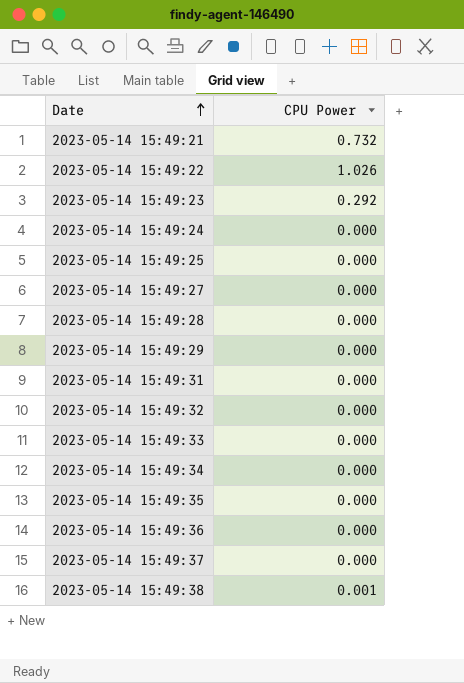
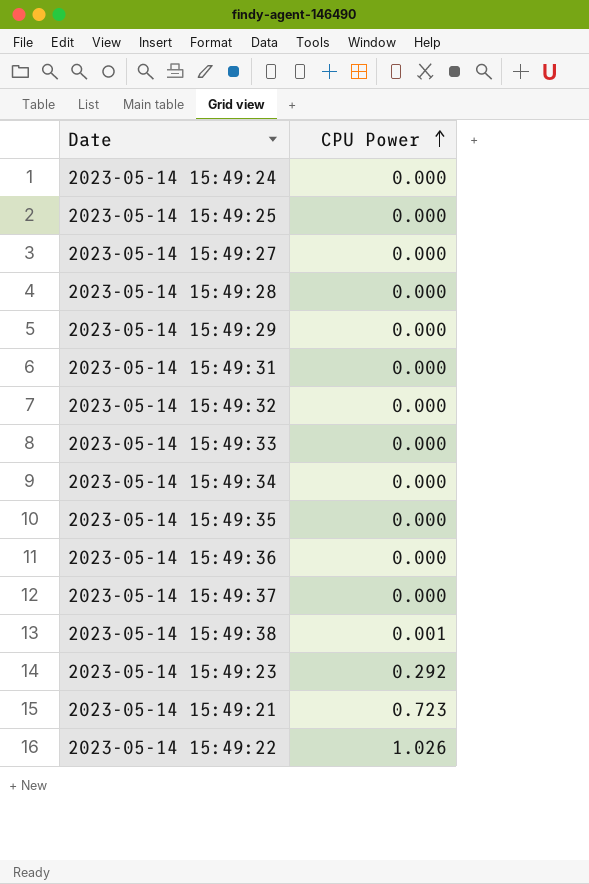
row order: Date ascending -> CPU Power ascending
2023-05-14 15:49:21 | CPU Power: 0.732 -> 0.723

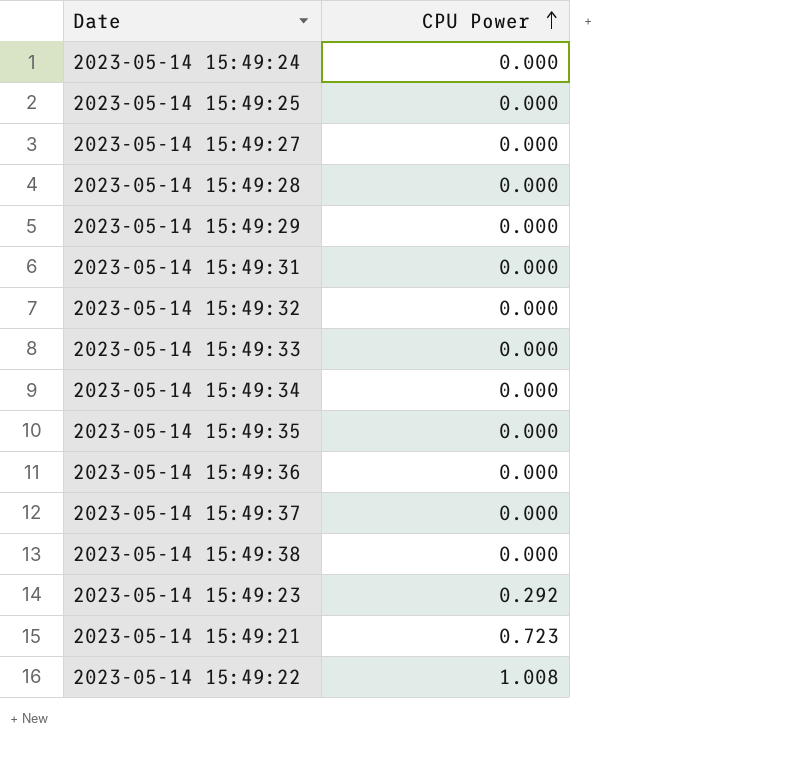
2023-05-14 15:49:38 | CPU Power: 0.001 -> 0.000
2023-05-14 15:49:22 | CPU Power: 1.026 -> 1.008

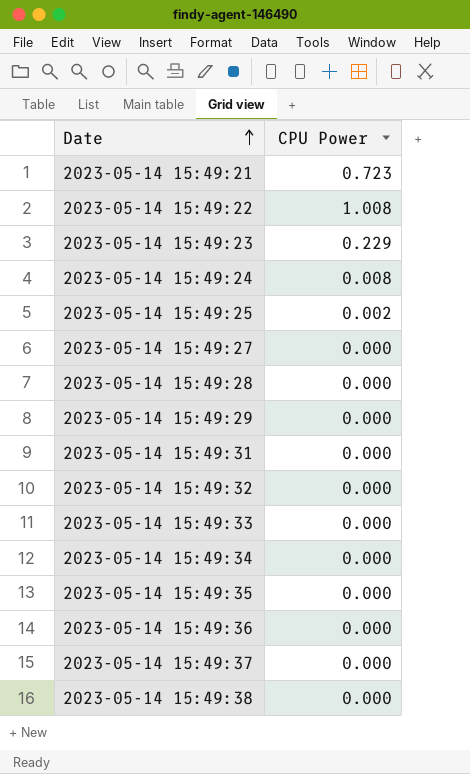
row order: CPU Power ascending -> Date ascending
2023-05-14 15:49:23 | CPU Power: 0.292 -> 0.229
2023-05-14 15:49:24 | CPU Power: 0.000 -> 0.008
2023-05-14 15:49:25 | CPU Power: 0.000 -> 0.002

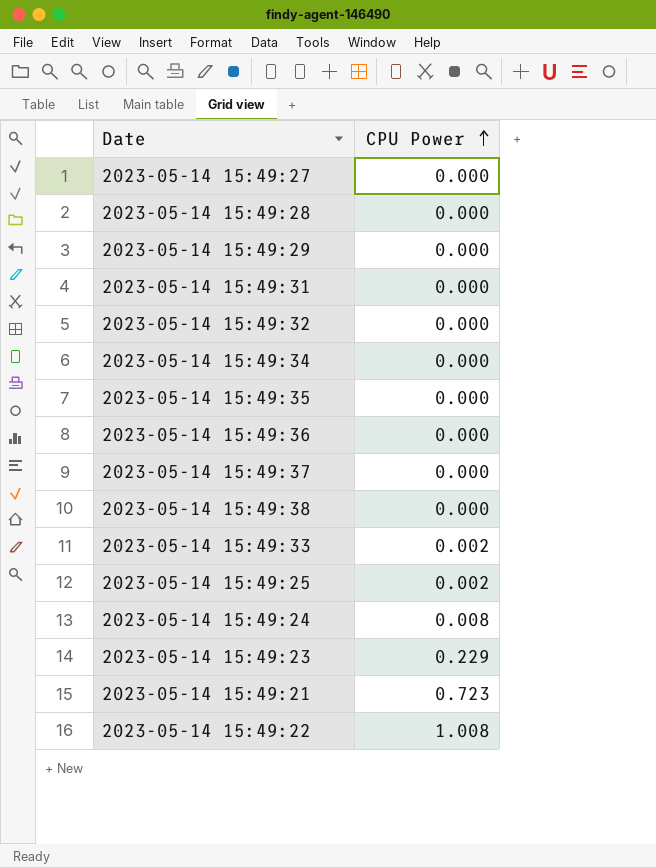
row order: Date ascending -> CPU Power ascending
2023-05-14 15:49:33 | CPU Power: 0.000 -> 0.002

